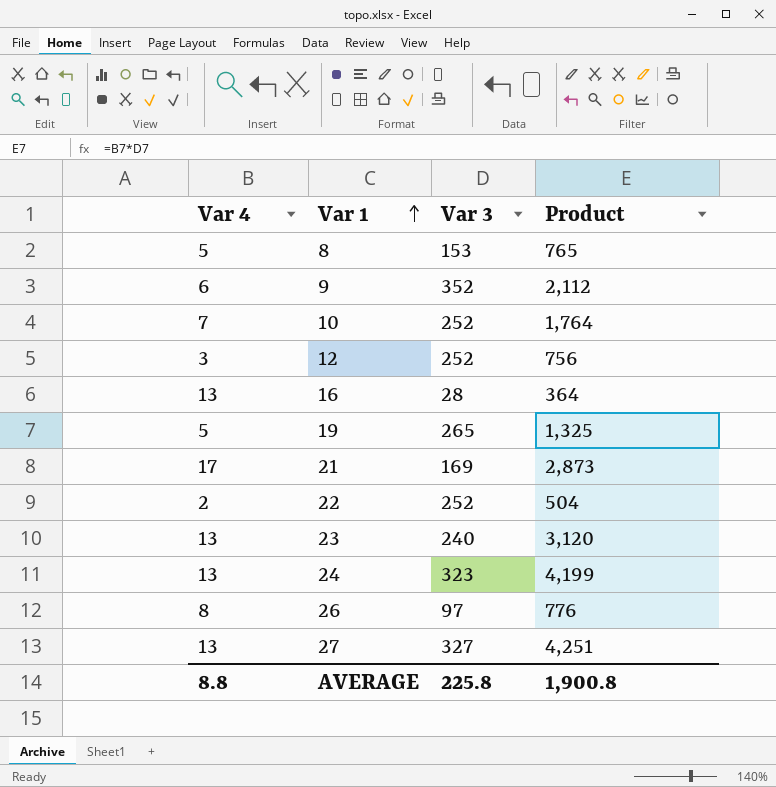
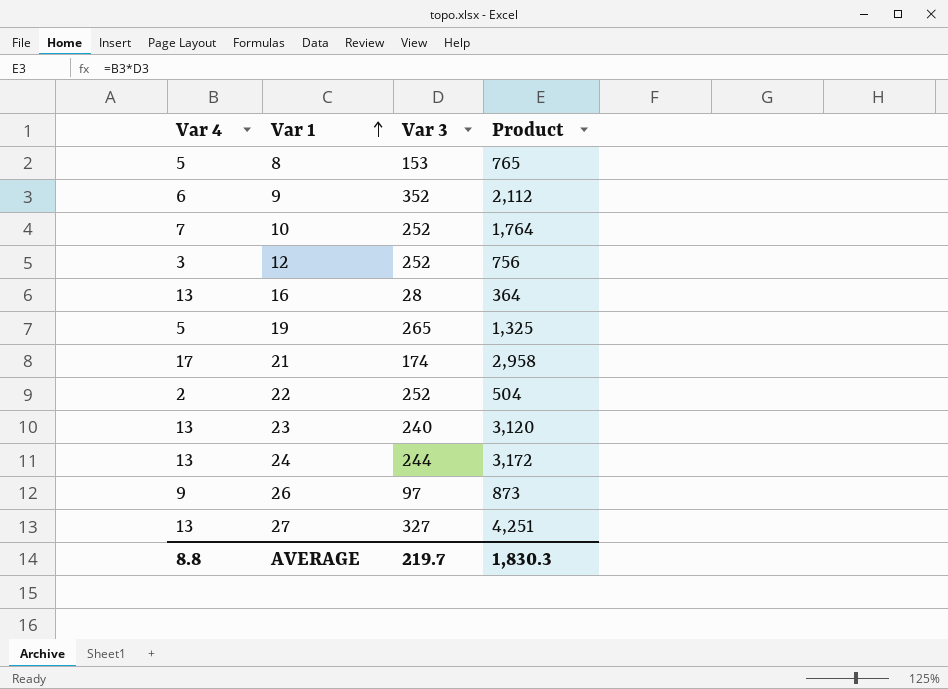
21 | Var 3: 169 -> 174
21 | Product: 2,873 -> 2,958
24 | Var 3: 323 -> 244
24 | Product: 4,199 -> 3,172
26 | Var 4: 8 -> 9
26 | Product: 776 -> 873
AVERAGE | Var 3: 225.8 -> 219.7
AVERAGE | Product: 1,900.8 -> 1,830.3

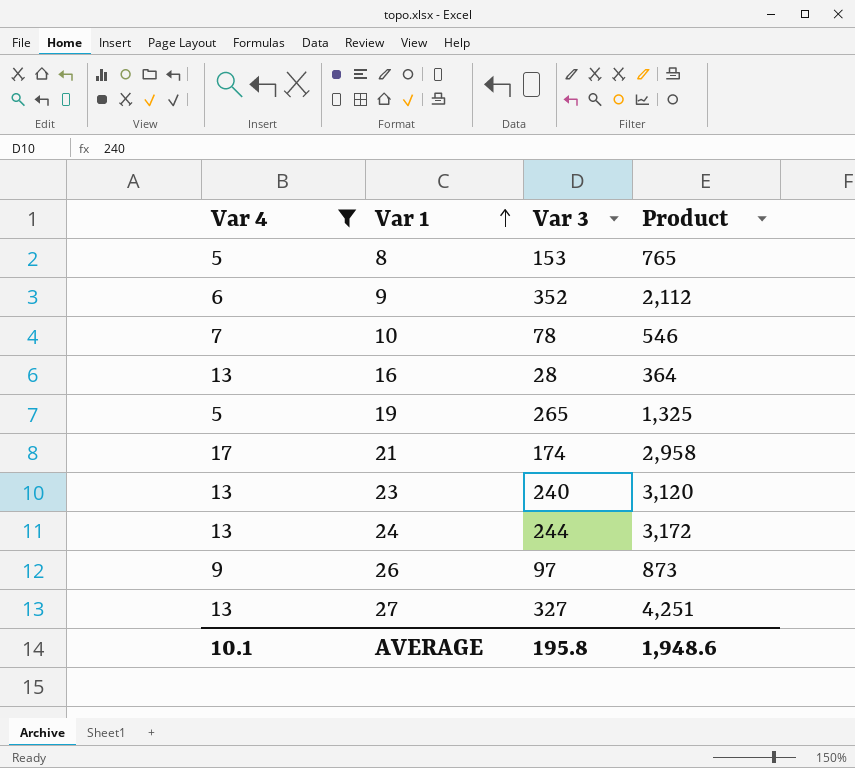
filter: none -> Var 4 >= 5
10 | Var 3: 252 -> 78
10 | Product: 1,764 -> 546
AVERAGE | Var 4: 8.8 -> 10.1
AVERAGE | Var 3: 219.7 -> 195.8
AVERAGE | Product: 1,830.3 -> 1,948.6

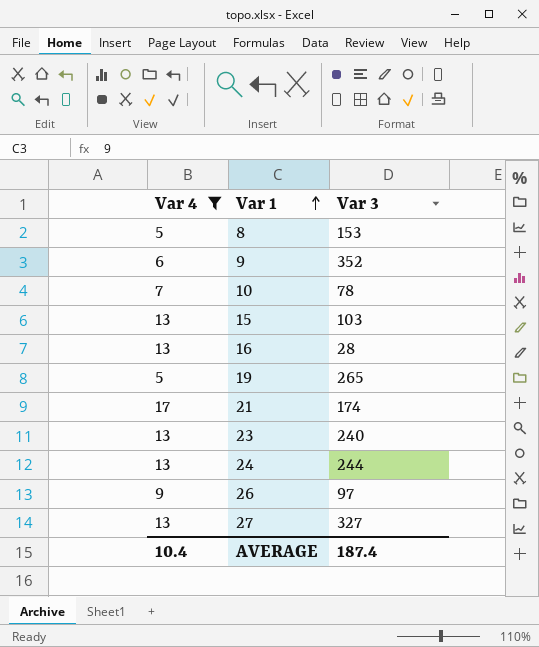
column Product | formula: [Var 4] * [Var 3] -> none
row 15: none -> 13 | 103
AVERAGE | Var 4: 10.1 -> 10.4
AVERAGE | Var 3: 195.8 -> 187.4

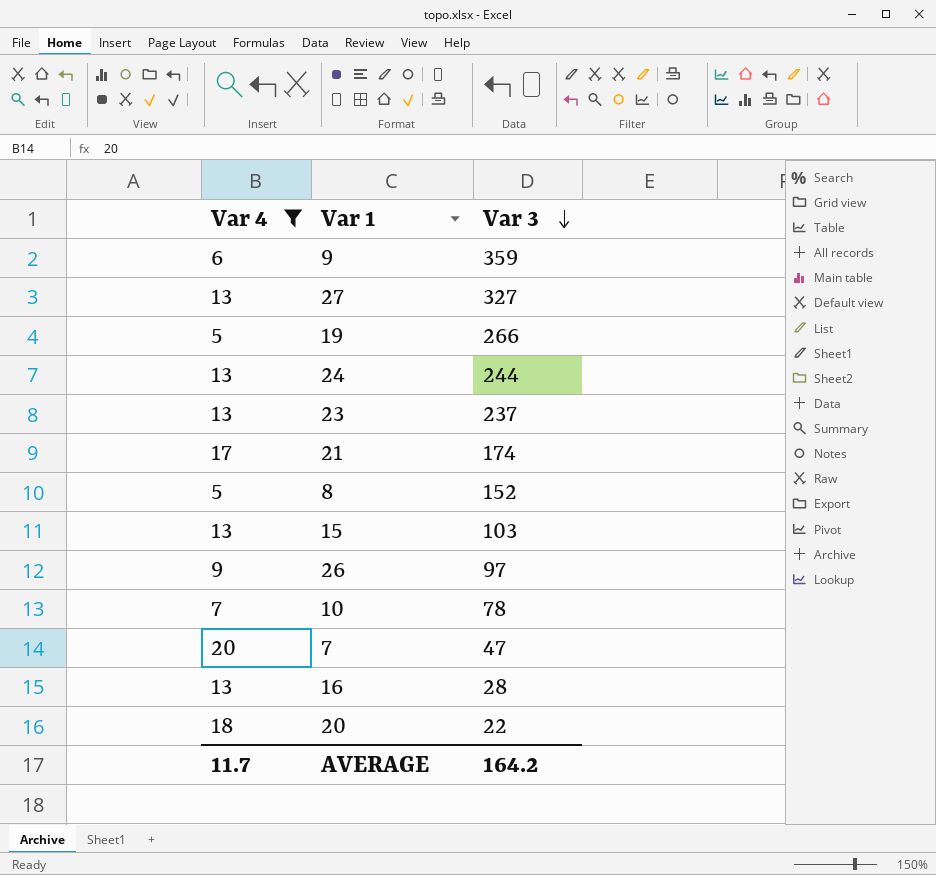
row order: Var 1 ascending -> Var 3 descending
9 | Var 3: 352 -> 359
19 | Var 3: 265 -> 266
23 | Var 3: 240 -> 237
8 | Var 3: 153 -> 152
row 7: none -> 20 | 47
row 20: none -> 18 | 22
AVERAGE | Var 4: 10.4 -> 11.7
AVERAGE | Var 3: 187.4 -> 164.2

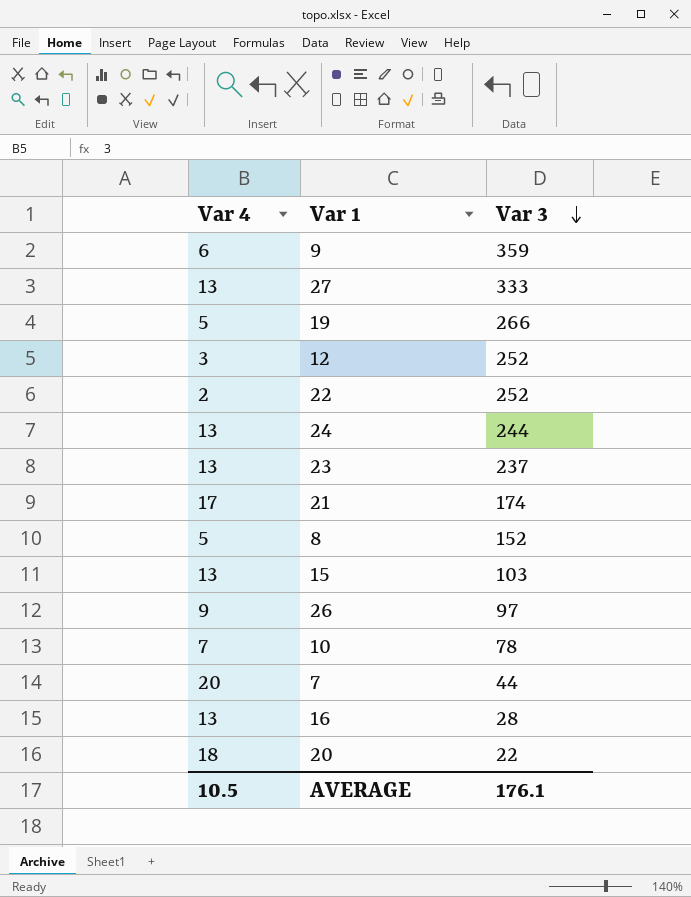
filter: Var 4 >= 5 -> none
27 | Var 3: 327 -> 333
7 | Var 3: 47 -> 44
AVERAGE | Var 4: 11.7 -> 10.5
AVERAGE | Var 3: 164.2 -> 176.1

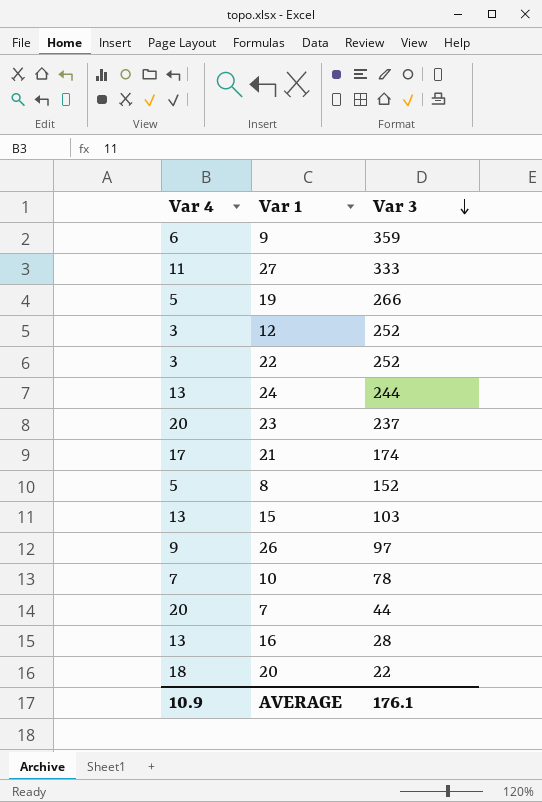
27 | Var 4: 13 -> 11
22 | Var 4: 2 -> 3
23 | Var 4: 13 -> 20
AVERAGE | Var 4: 10.5 -> 10.9

